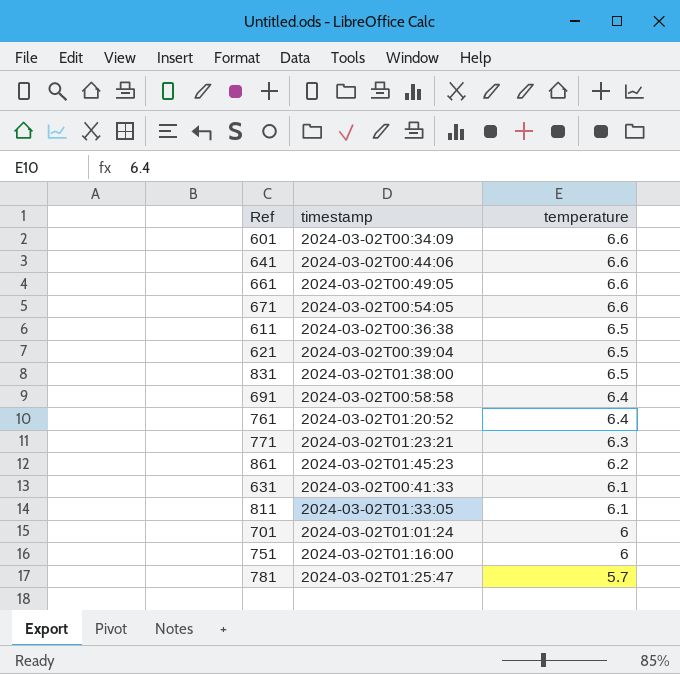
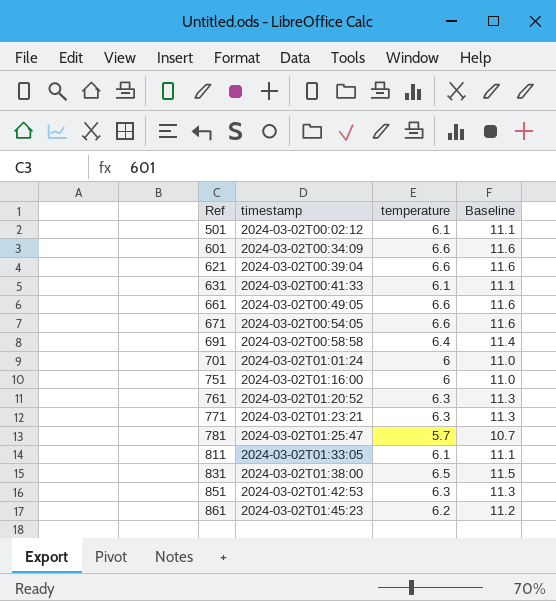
row order: temperature descending -> Ref ascending
column Baseline | formula: none -> [temperature] + 5
row 641: 2024-03-02T00:44:06 | 6.6 -> none
row 611: 2024-03-02T00:36:38 | 6.5 -> none
row 501: none -> 2024-03-02T00:02:12 | 6.1 | 11.1
621 | temperature: 6.5 -> 6.6
761 | temperature: 6.4 -> 6.3
row 851: none -> 2024-03-02T01:42:53 | 6.3 | 11.3

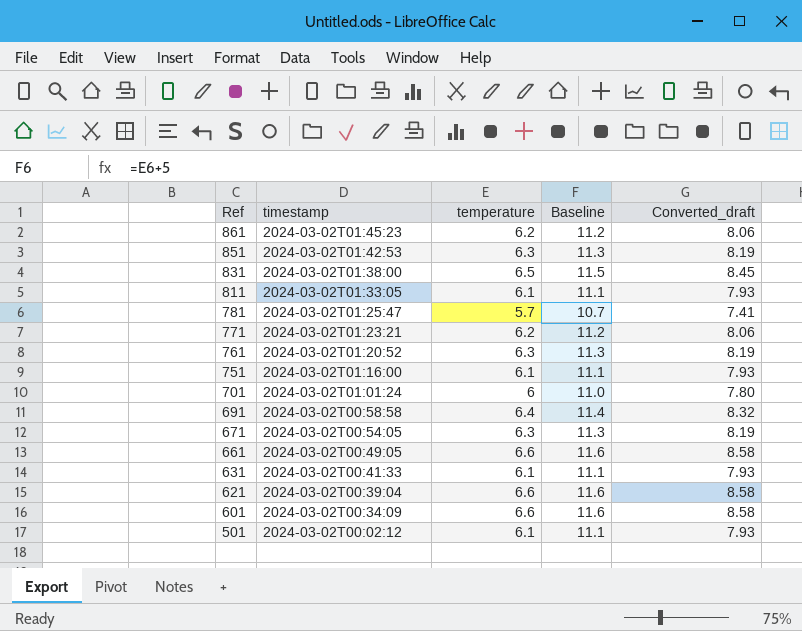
row order: Ref ascending -> Ref descending
column Converted_draft | formula: none -> [temperature] * 1.3
771 | temperature: 6.3 -> 6.2
771 | Baseline: 11.3 -> 11.2
751 | temperature: 6 -> 6.1
751 | Baseline: 11.0 -> 11.1
671 | temperature: 6.6 -> 6.3
671 | Baseline: 11.6 -> 11.3

